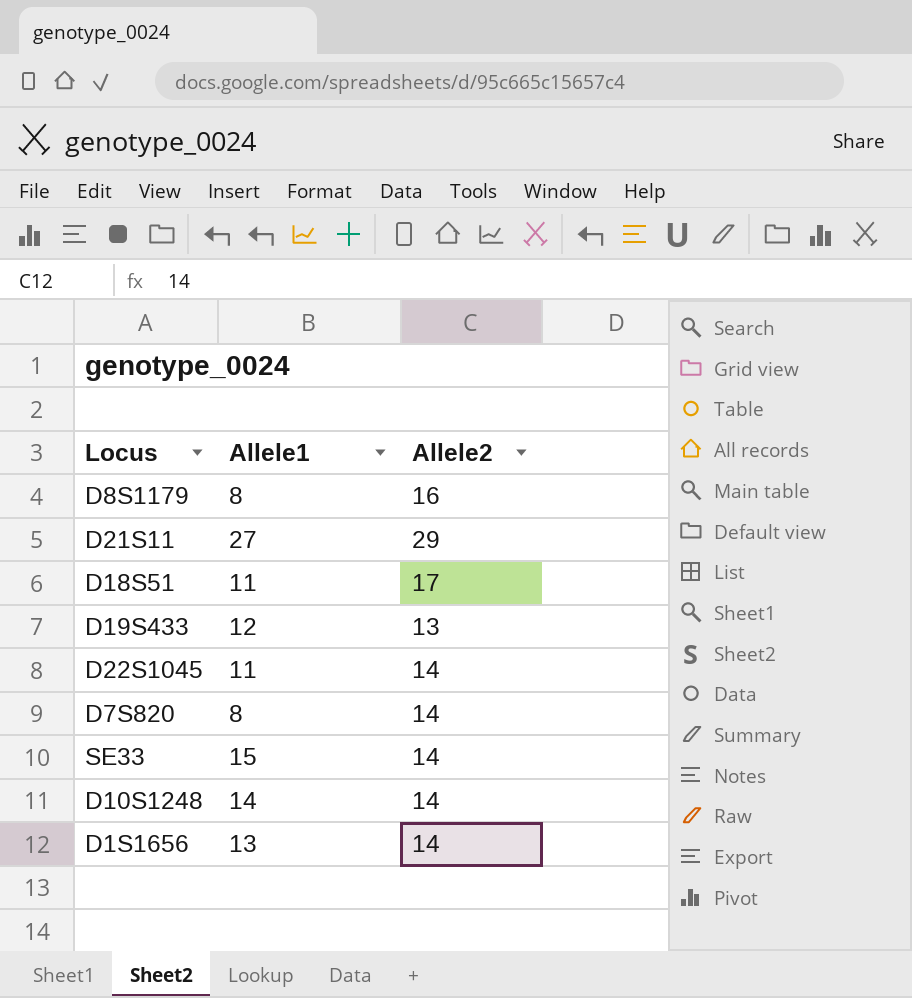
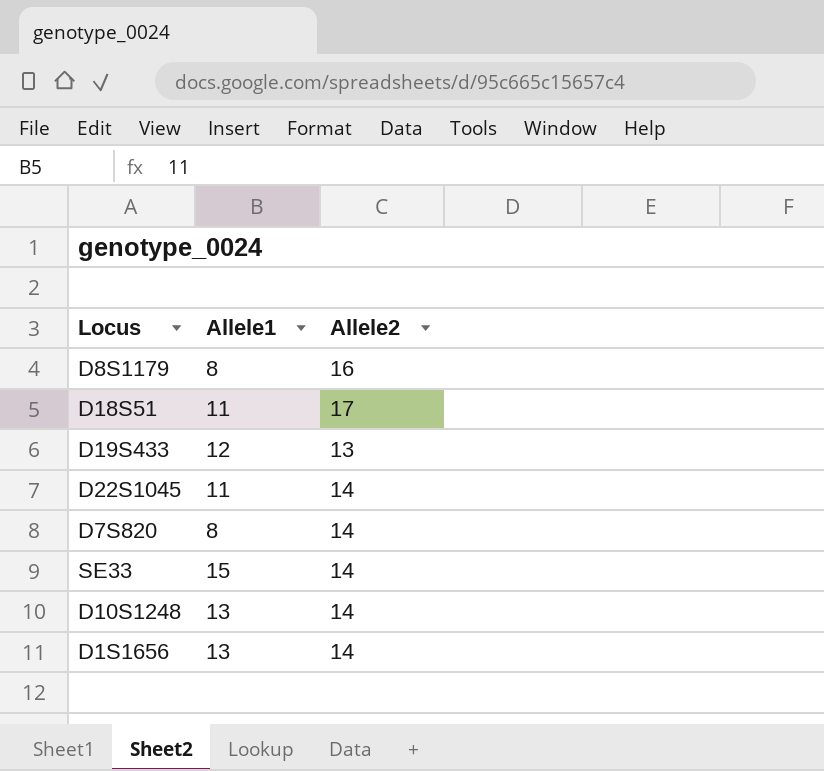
row D21S11: 27 | 29 -> none
D10S1248 | Allele1: 14 -> 13

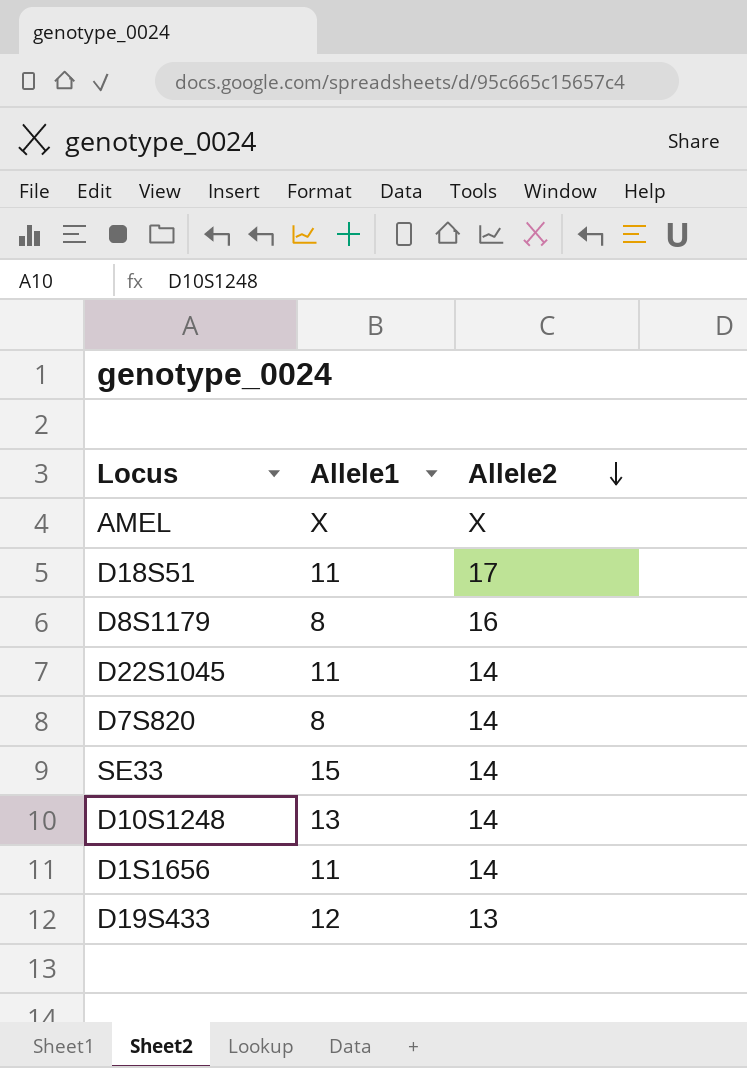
row order: none -> Allele2 descending
row AMEL: none -> X | X
D1S1656 | Allele1: 13 -> 11

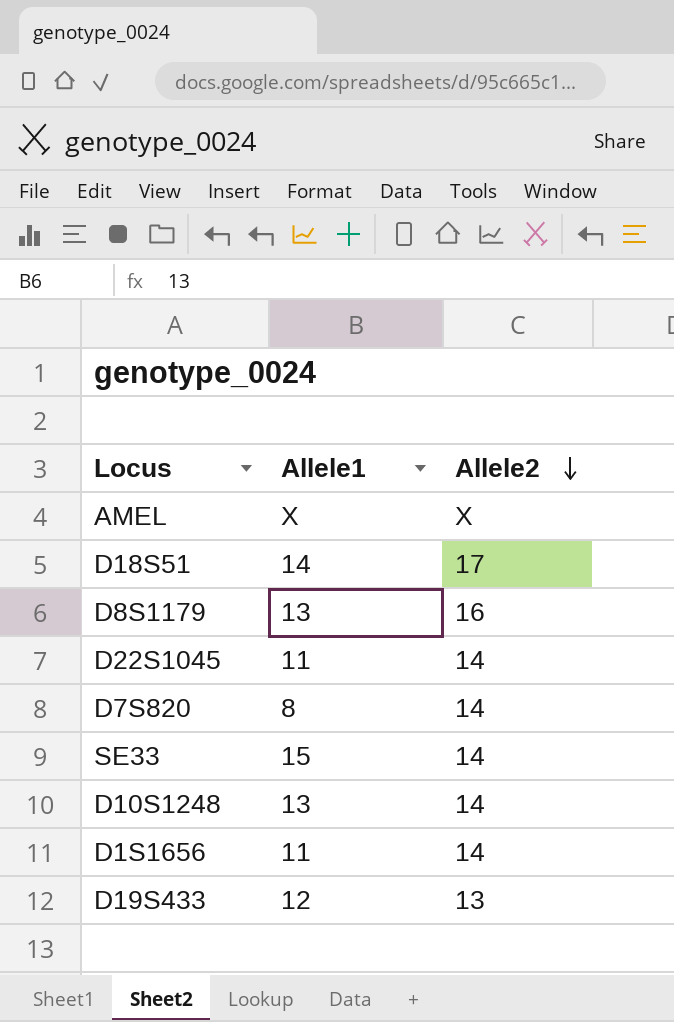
D18S51 | Allele1: 11 -> 14
D8S1179 | Allele1: 8 -> 13

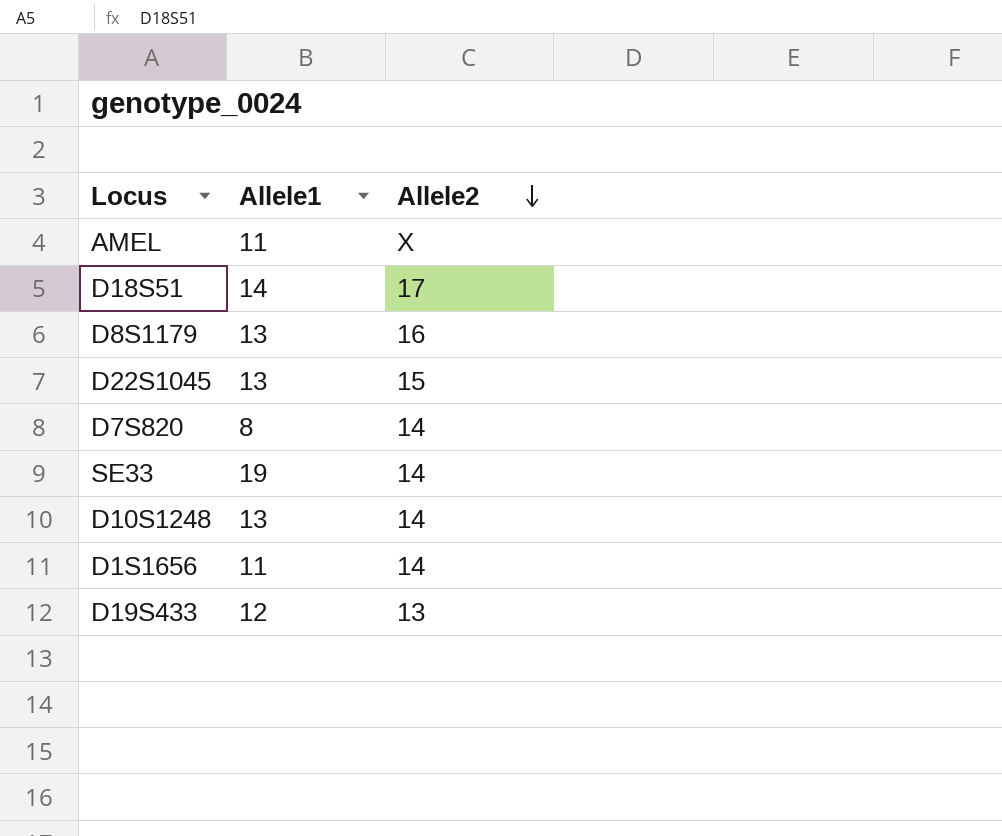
AMEL | Allele1: X -> 11
D22S1045 | Allele1: 11 -> 13
D22S1045 | Allele2: 14 -> 15
SE33 | Allele1: 15 -> 19

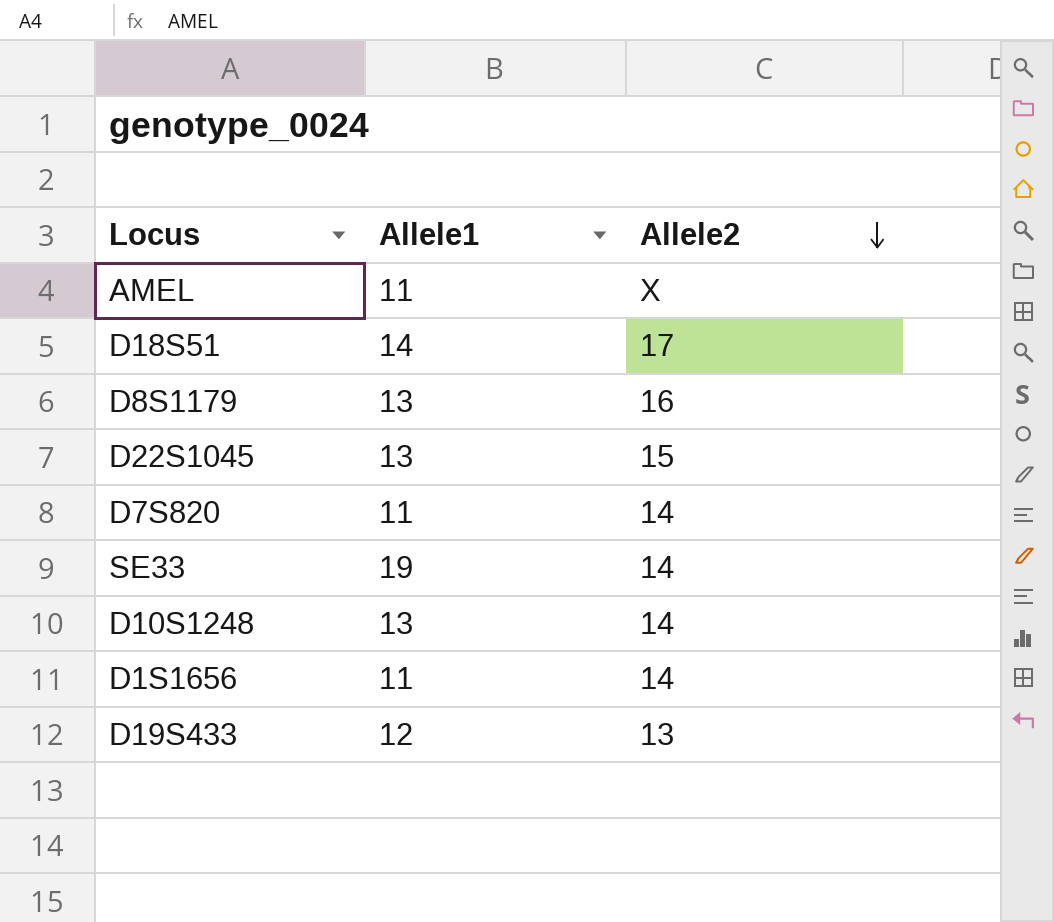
D7S820 | Allele1: 8 -> 11

